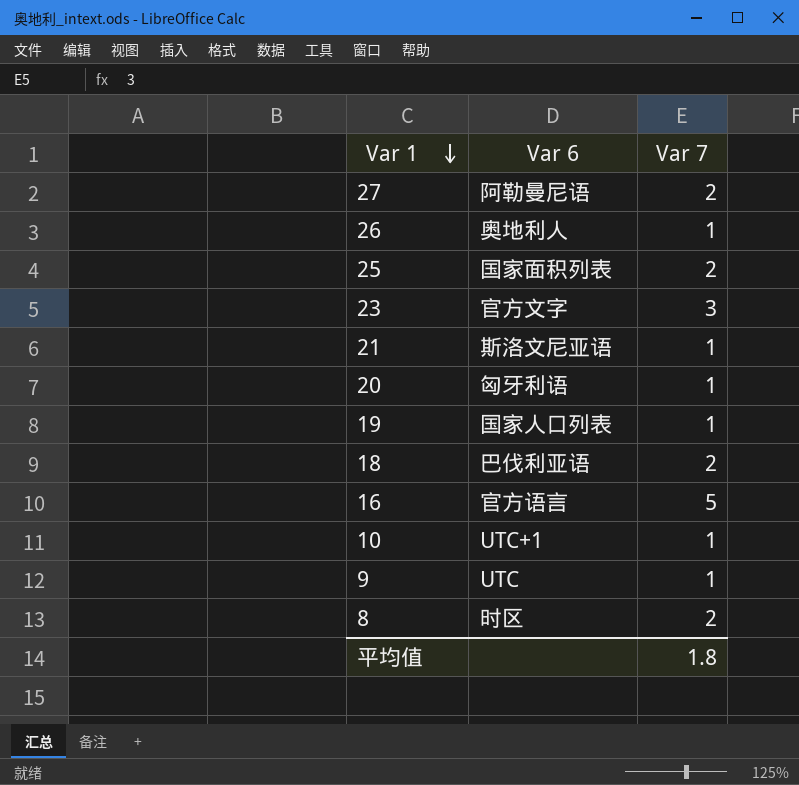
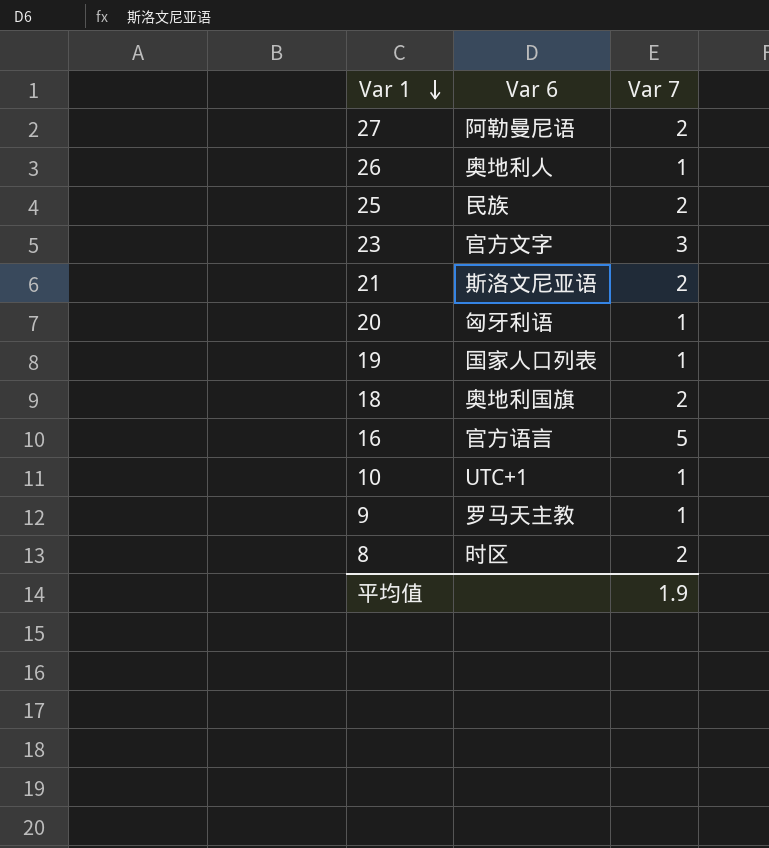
25 | Var 6: 国家面积列表 -> 民族
21 | Var 7: 1 -> 2
18 | Var 6: 巴伐利亚语 -> 奥地利国旗
9 | Var 6: UTC -> 罗马天主教
平均值 | Var 7: 1.8 -> 1.9

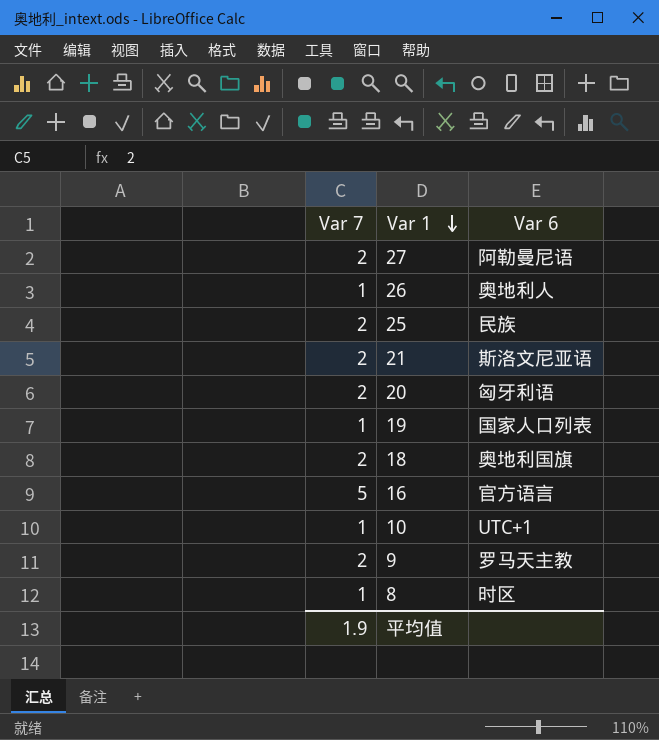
column Var 7 | position: 3 -> 1
row 23: 官方文字 | 3 -> none
20 | Var 7: 1 -> 2
9 | Var 7: 1 -> 2
8 | Var 7: 2 -> 1

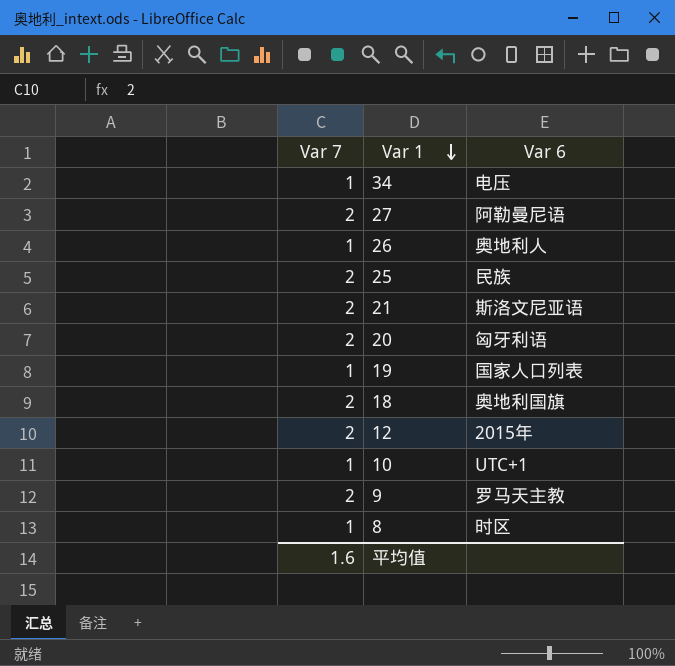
row 16: 5 | 官方语言 -> none
row 34: none -> 1 | 电压
row 12: none -> 2 | 2015年
平均值 | Var 7: 1.9 -> 1.6

